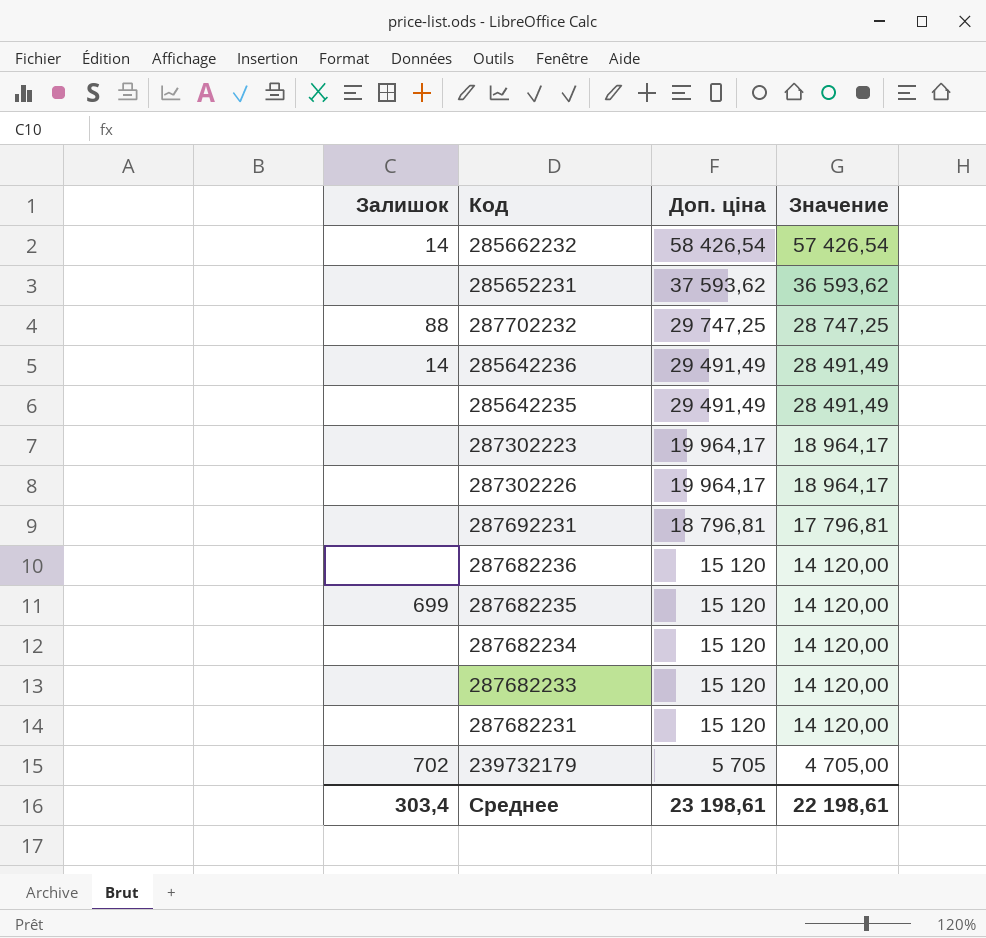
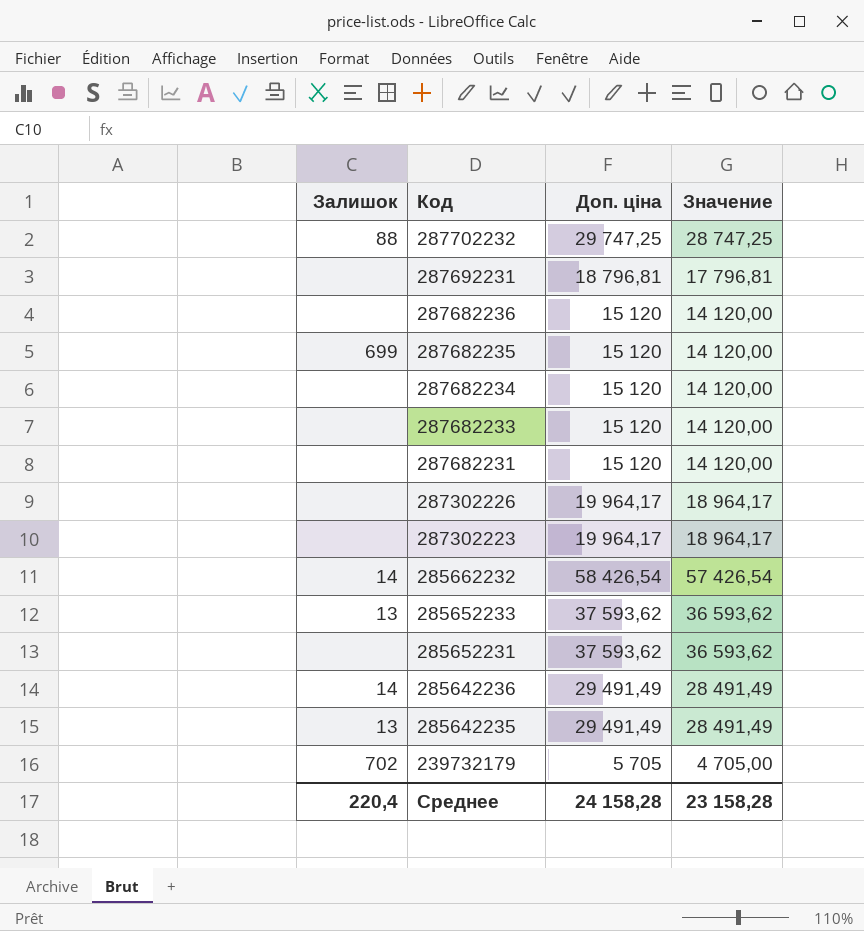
row order: Доп. ціна descending -> Код descending
row 285652233: none -> 13 | 37 593,62 | 36 593,62
285642235 | Залишок: none -> 13
Среднее | Залишок: 303,4 -> 220,4
Среднее | Доп. ціна: 23 198,61 -> 24 158,28
Среднее | Значение: 22 198,61 -> 23 158,28

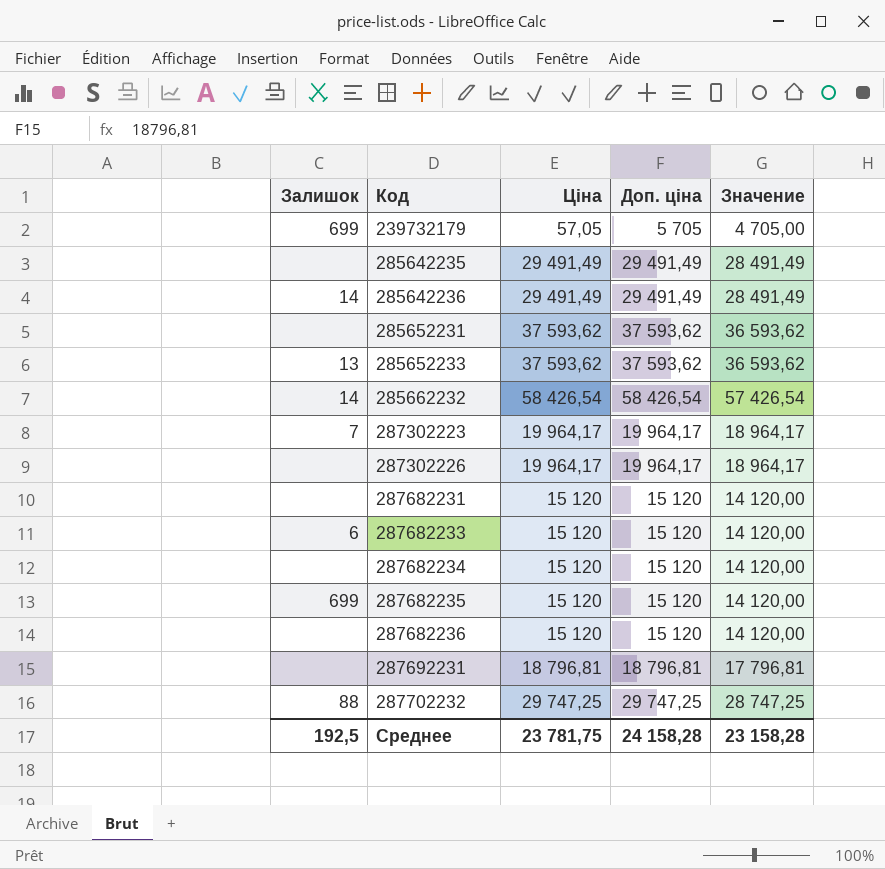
row order: Код descending -> Код ascending
column Ціна | position: none -> 3
239732179 | Залишок: 702 -> 699
285642235 | Залишок: 13 -> none
287302223 | Залишок: none -> 7
287682233 | Залишок: none -> 6
Среднее | Залишок: 220,4 -> 192,5

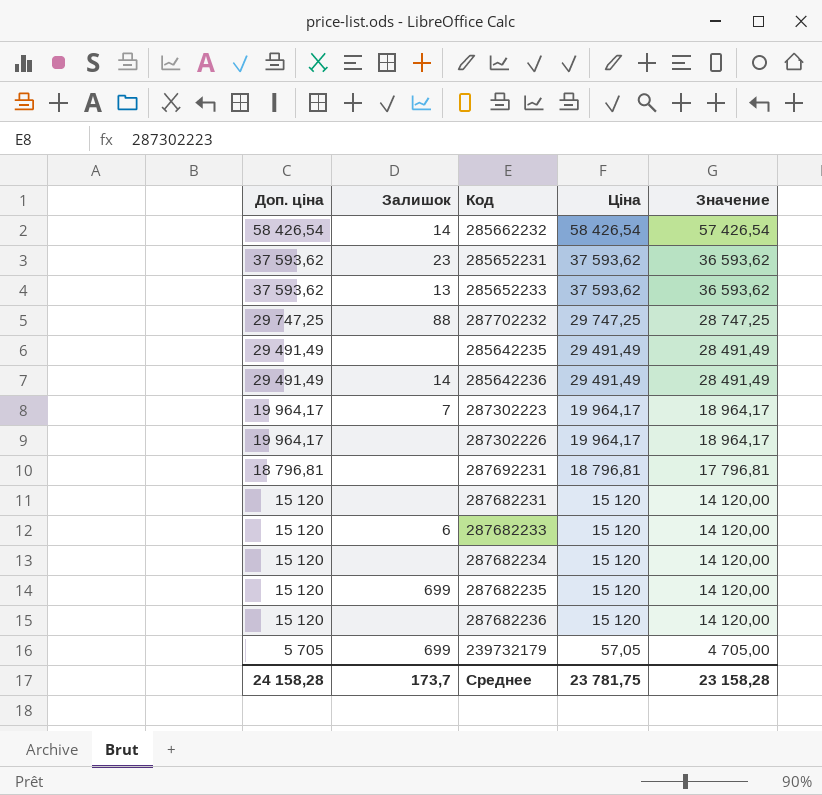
row order: Код ascending -> Доп. ціна descending
column Доп. ціна | position: 4 -> 1
285652231 | Залишок: none -> 23
Среднее | Залишок: 192,5 -> 173,7

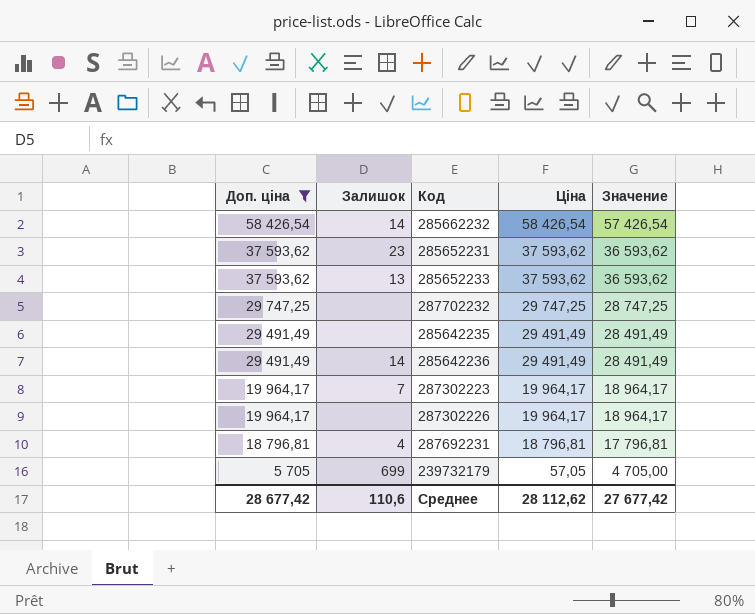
filter: none -> Доп. ціна != 15 120
287702232 | Залишок: 88 -> none
287692231 | Залишок: none -> 4
Среднее | Доп. ціна: 24 158,28 -> 28 677,42
Среднее | Залишок: 173,7 -> 110,6
Среднее | Ціна: 23 781,75 -> 28 112,62
Среднее | Значение: 23 158,28 -> 27 677,42

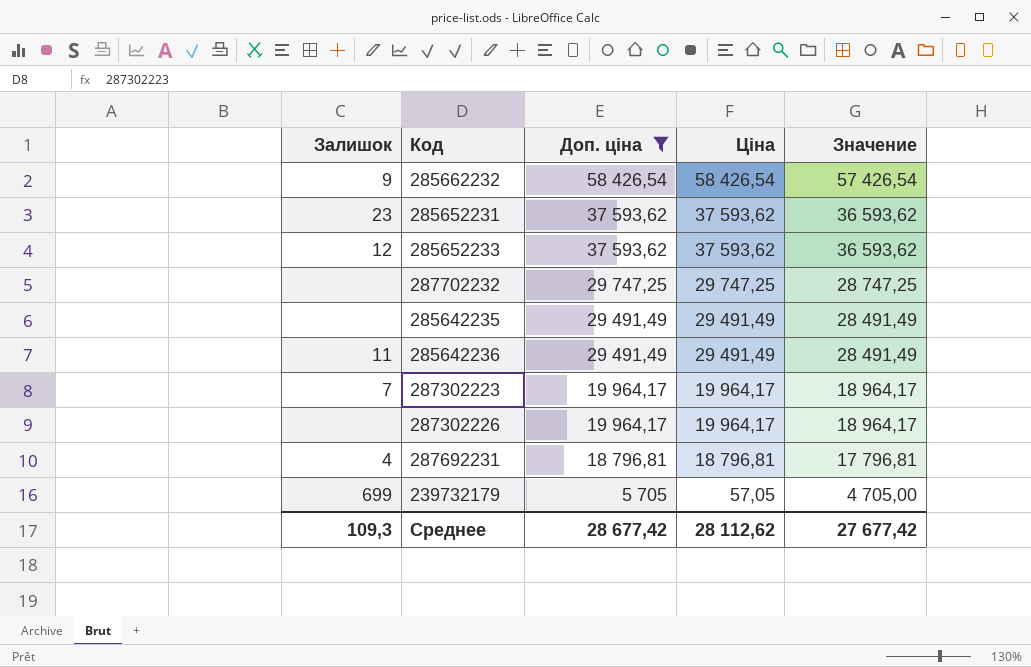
column Доп. ціна | position: 1 -> 3
285662232 | Залишок: 14 -> 9
285652233 | Залишок: 13 -> 12
285642236 | Залишок: 14 -> 11
Среднее | Залишок: 110,6 -> 109,3

